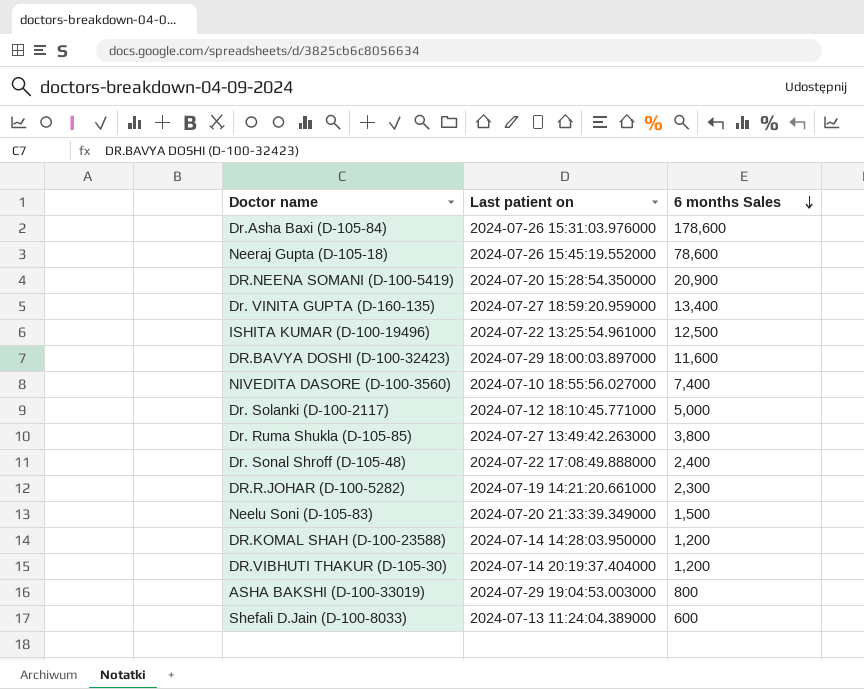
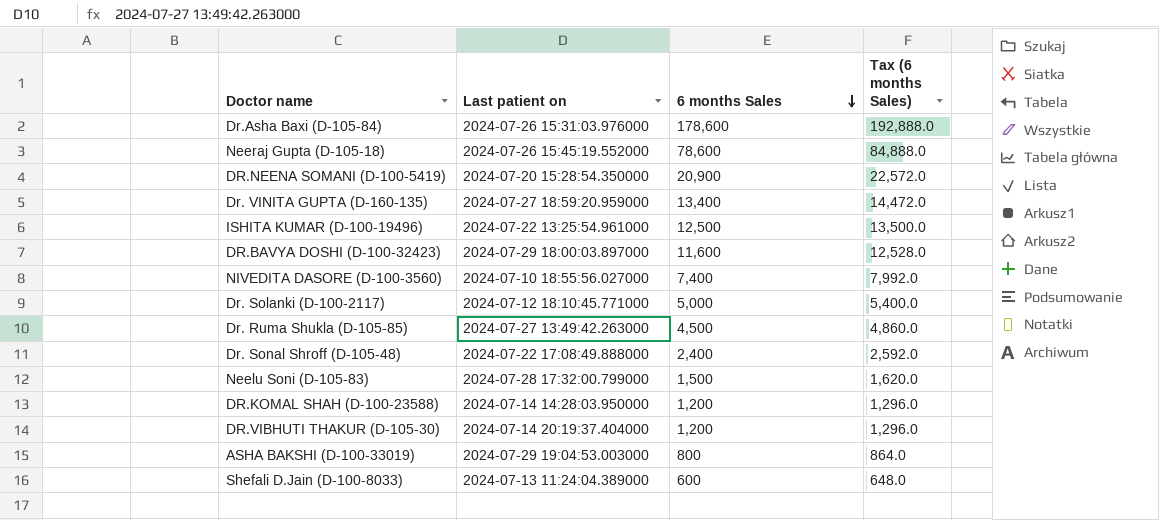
column Tax (6 months Sales) | formula: none -> [6 months Sales] * 1.08
row DR.R.JOHAR (D-100-5282): 2024-07-19 14:21:20.661000 | 2,300 -> none
Dr. Ruma Shukla (D-105-85) | 6 months Sales: 3,800 -> 4,500
Neelu Soni (D-105-83) | Last patient on: 2024-07-20 21:33:39.349000 -> 2024-07-28 17:32:00.799000

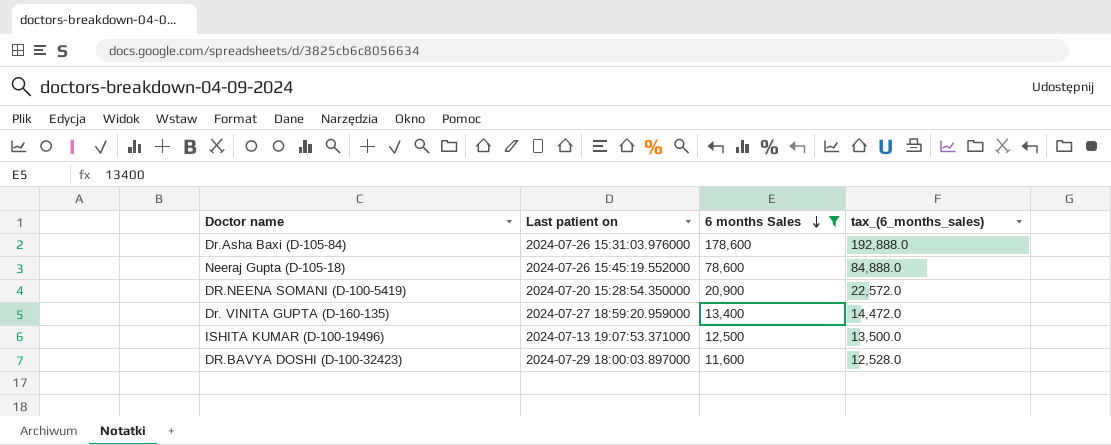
filter: none -> 6 months Sales >= 11,600
column name: Tax (6 months Sales) -> tax_(6_months_sales)
ISHITA KUMAR (D-100-19496) | Last patient on: 2024-07-22 13:25:54.961000 -> 2024-07-13 19:07:53.371000

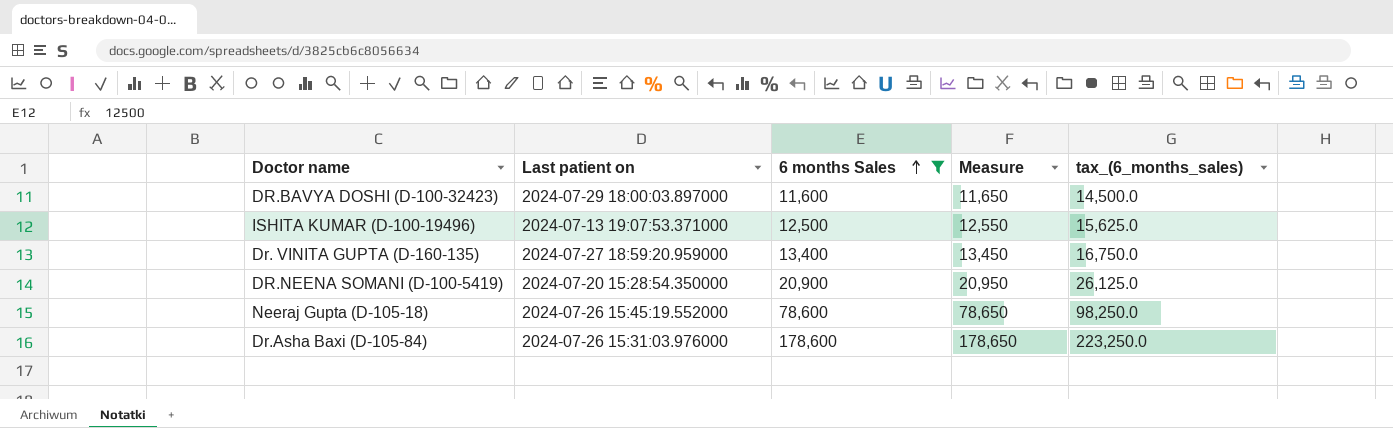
row order: 6 months Sales descending -> 6 months Sales ascending
column Measure | formula: none -> [6 months Sales] + 50
column tax_(6_months_sales) | formula: [6 months Sales] * 1.08 -> [6 months Sales] * 1.25

